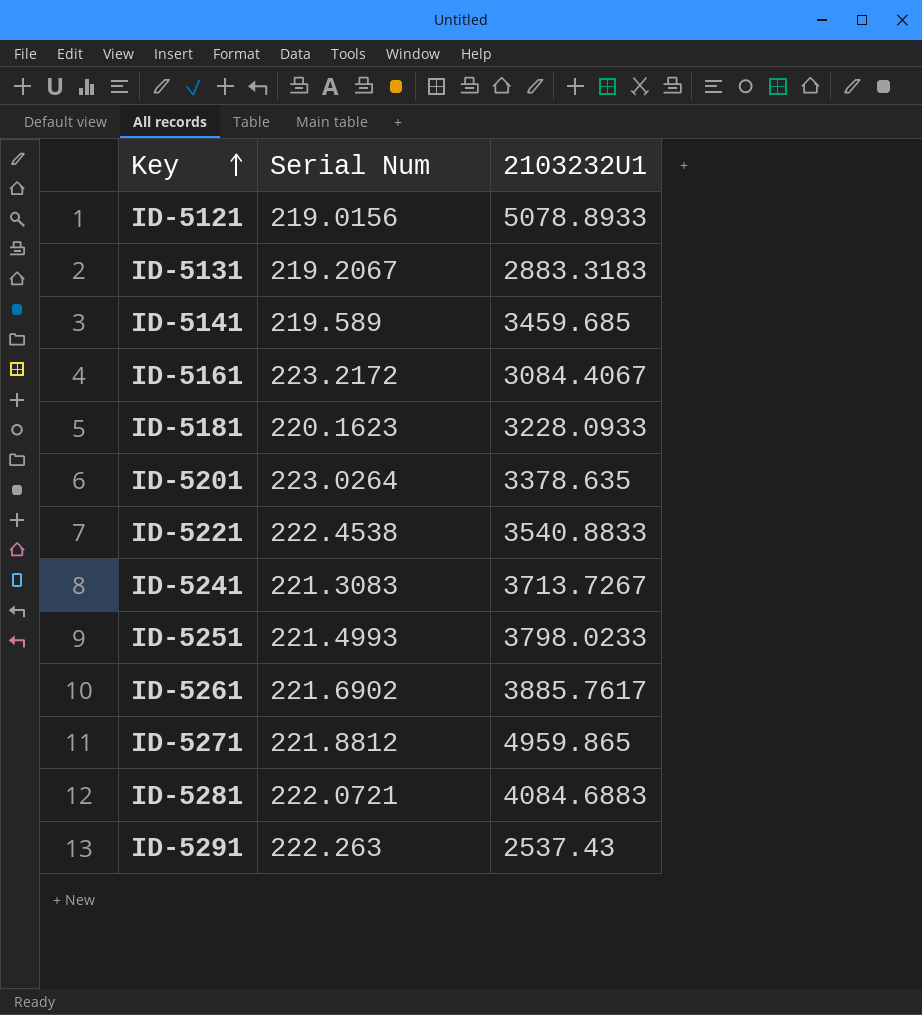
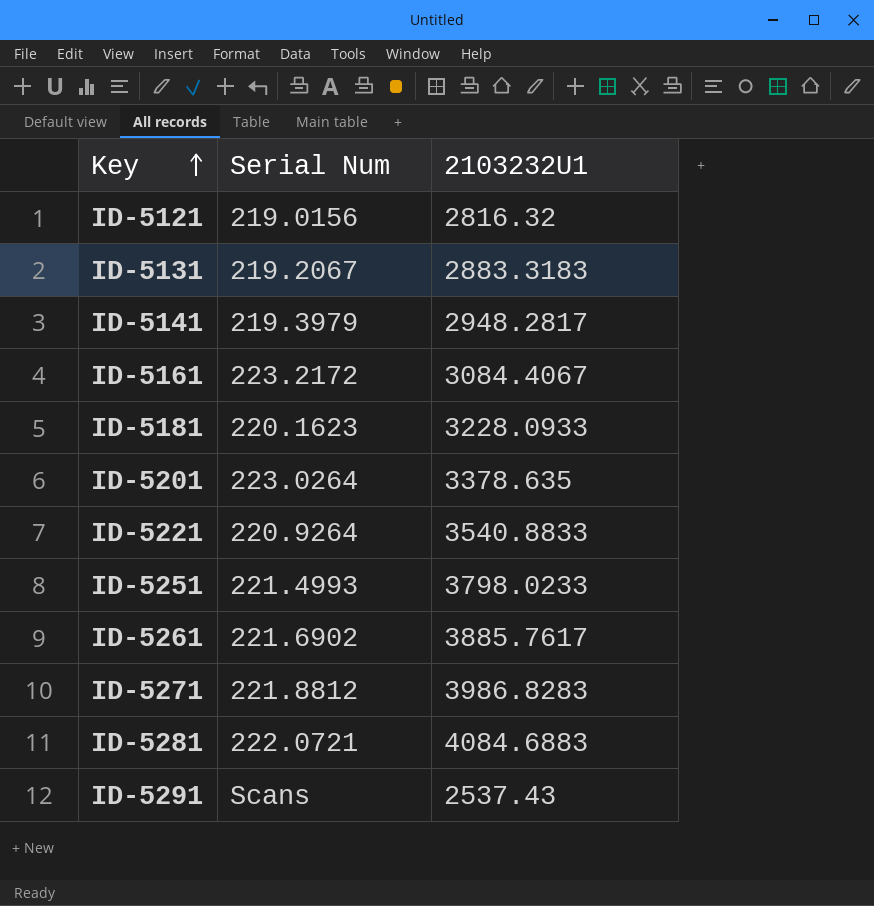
row ID-5241: 221.3083 | 3713.7267 -> none
ID-5121 | 2103232U1: 5078.8933 -> 2816.32
ID-5141 | Serial Num: 219.589 -> 219.3979
ID-5141 | 2103232U1: 3459.685 -> 2948.2817
ID-5221 | Serial Num: 222.4538 -> 220.9264
ID-5271 | 2103232U1: 4959.865 -> 3986.8283
ID-5291 | Serial Num: 222.263 -> Scans

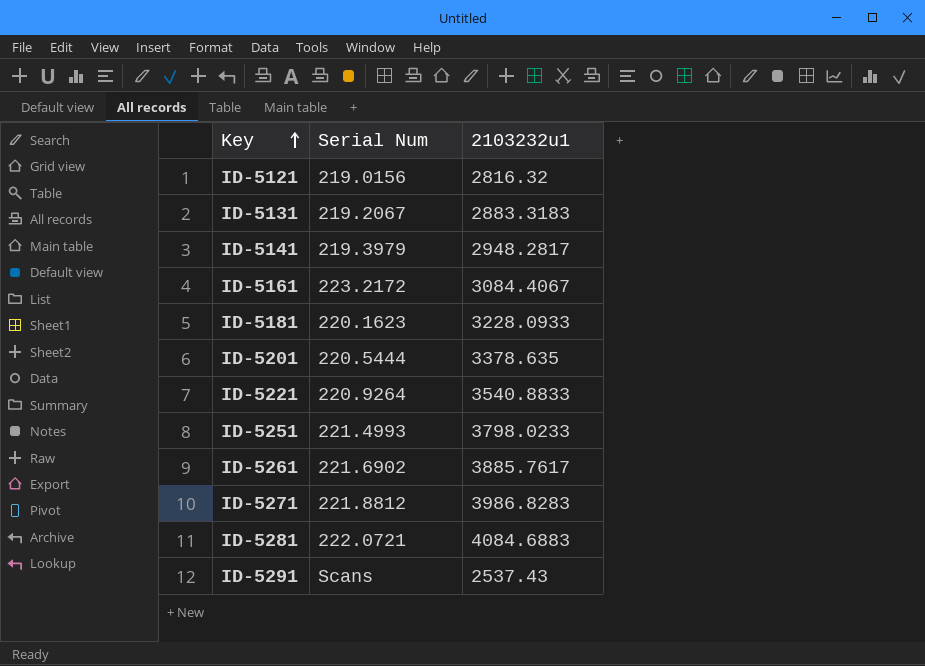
column name: 2103232U1 -> 2103232u1
ID-5201 | Serial Num: 223.0264 -> 220.5444

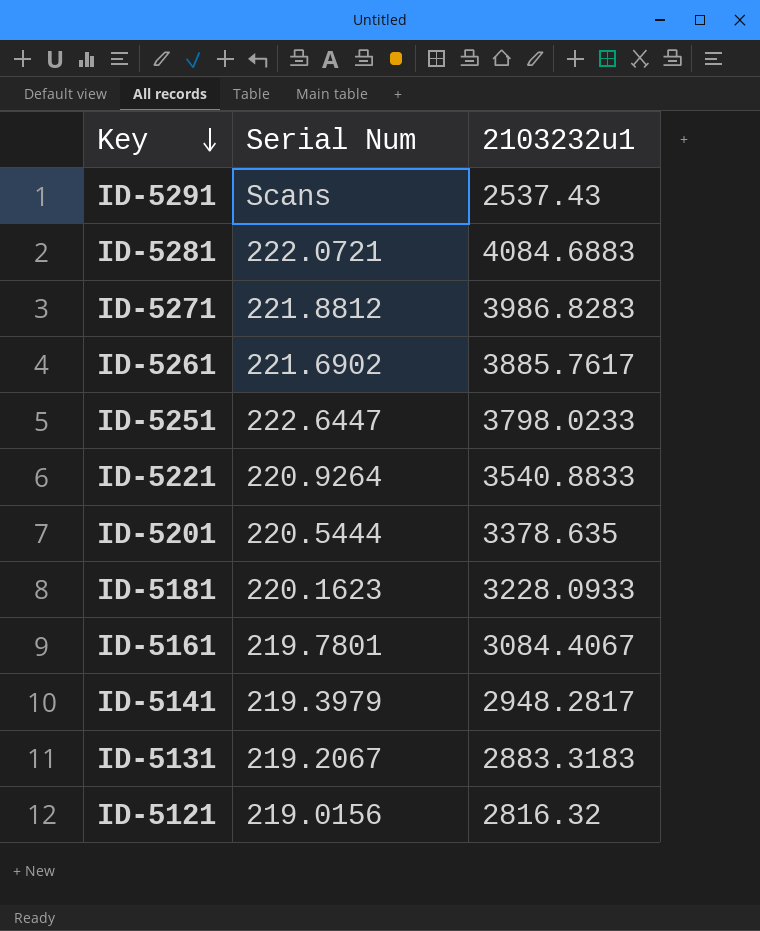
row order: Key ascending -> Key descending
ID-5251 | Serial Num: 221.4993 -> 222.6447
ID-5161 | Serial Num: 223.2172 -> 219.7801

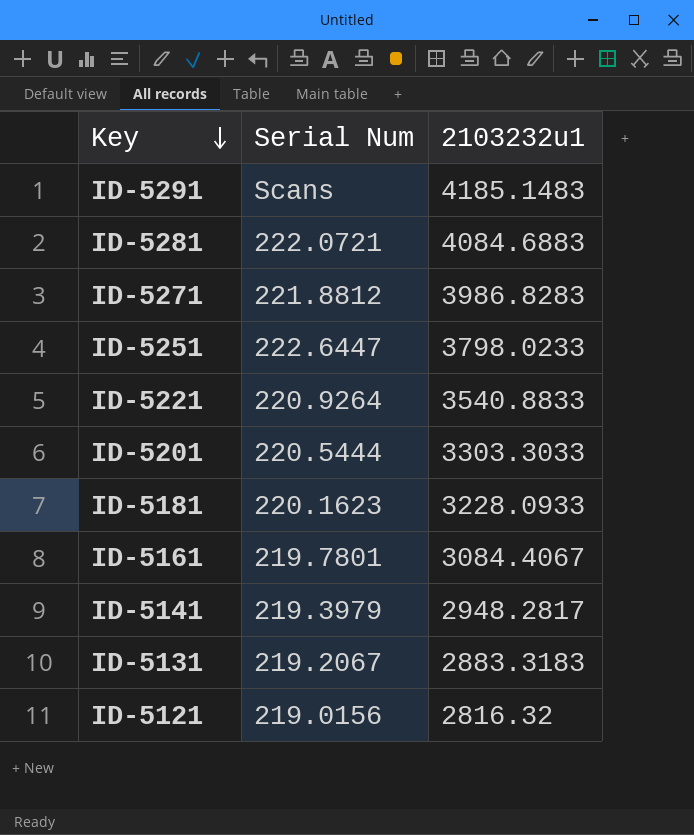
row ID-5261: 221.6902 | 3885.7617 -> none
ID-5291 | 2103232u1: 2537.43 -> 4185.1483
ID-5201 | 2103232u1: 3378.635 -> 3303.3033

